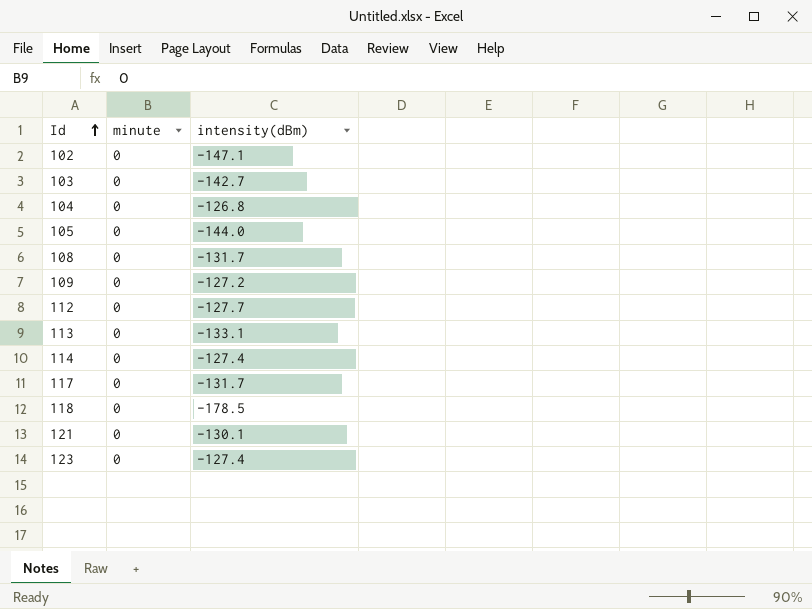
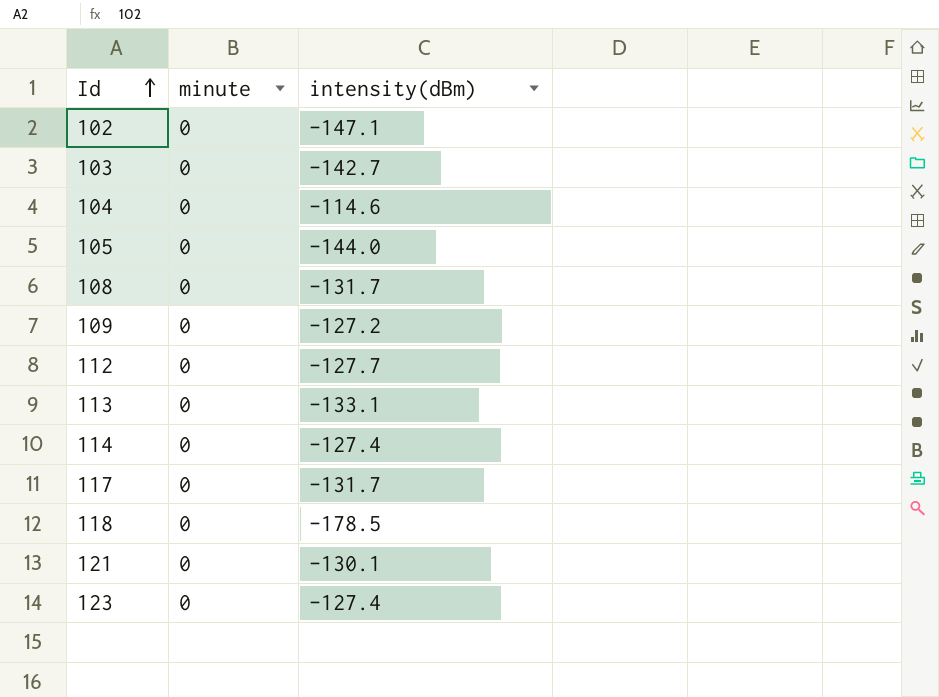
104 | intensity(dBm): -126.8 -> -114.6

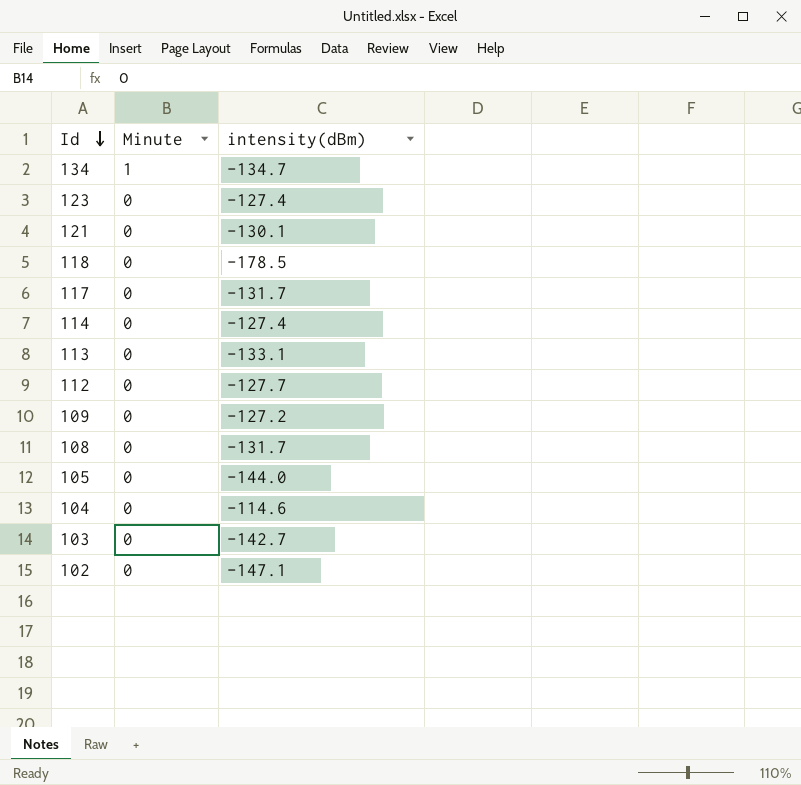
row order: Id ascending -> Id descending
column name: minute -> Minute
row 134: none -> 1 | -134.7

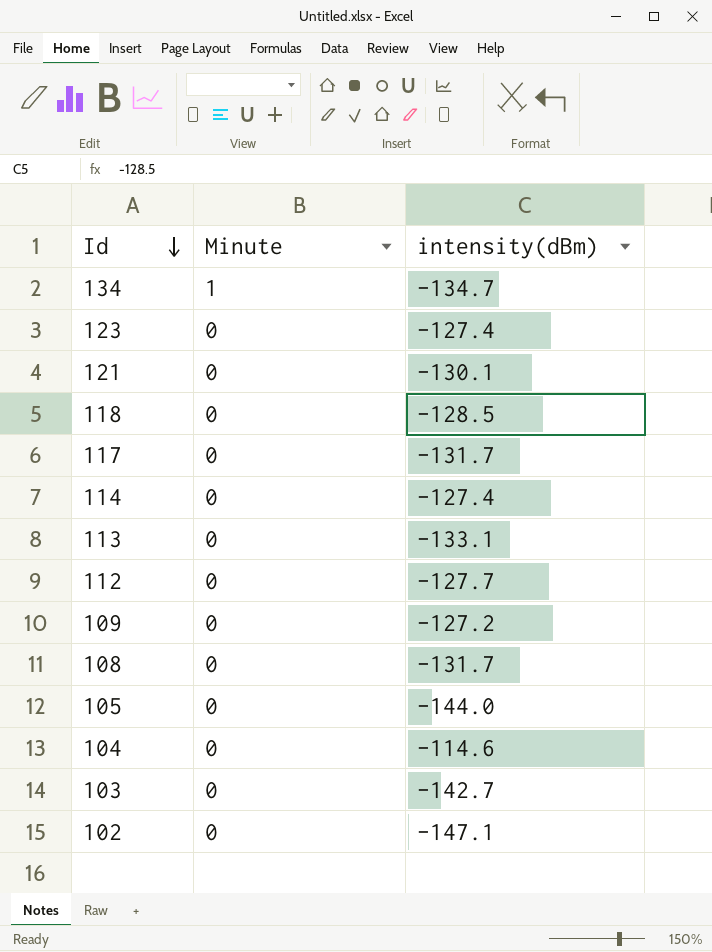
118 | intensity(dBm): -178.5 -> -128.5

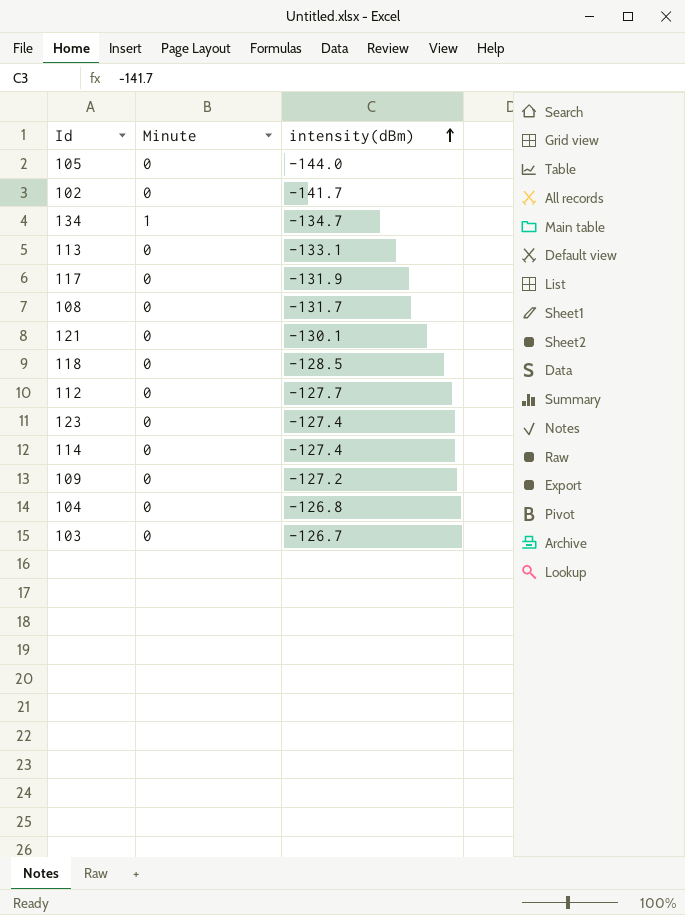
row order: Id descending -> intensity(dBm) ascending
102 | intensity(dBm): -147.1 -> -141.7
117 | intensity(dBm): -131.7 -> -131.9
104 | intensity(dBm): -114.6 -> -126.8
103 | intensity(dBm): -142.7 -> -126.7

